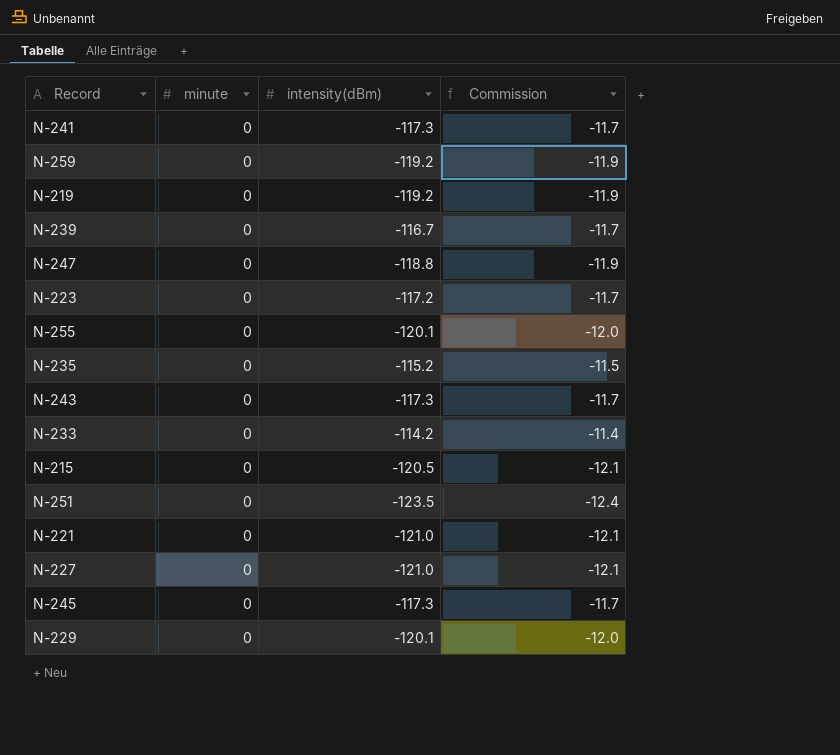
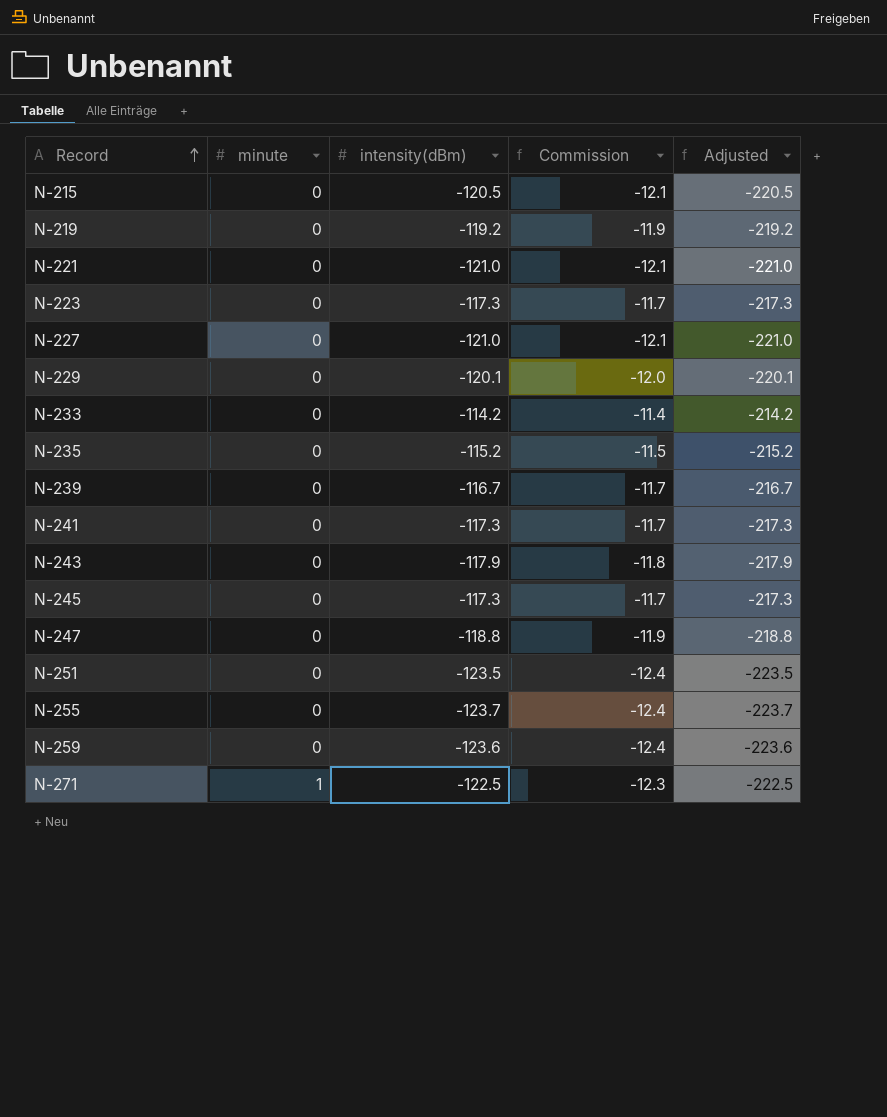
row order: none -> Record ascending
column Adjusted | formula: none -> [intensity(dBm)] - 100
N-223 | intensity(dBm): -117.2 -> -117.3
N-243 | intensity(dBm): -117.3 -> -117.9
N-243 | Commission: -11.7 -> -11.8
N-255 | intensity(dBm): -120.1 -> -123.7
N-255 | Commission: -12.0 -> -12.4
N-259 | intensity(dBm): -119.2 -> -123.6
N-259 | Commission: -11.9 -> -12.4
row N-271: none -> 1 | -122.5 | -12.3 | -222.5

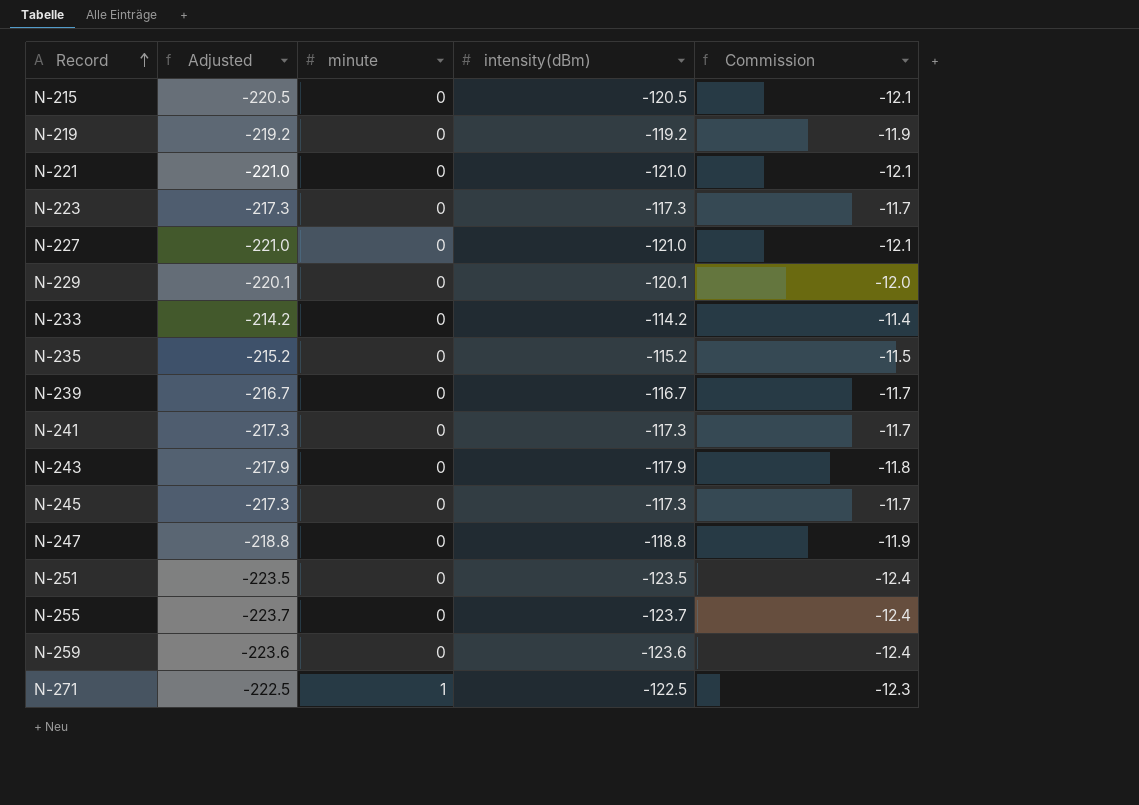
column Adjusted | position: 5 -> 2

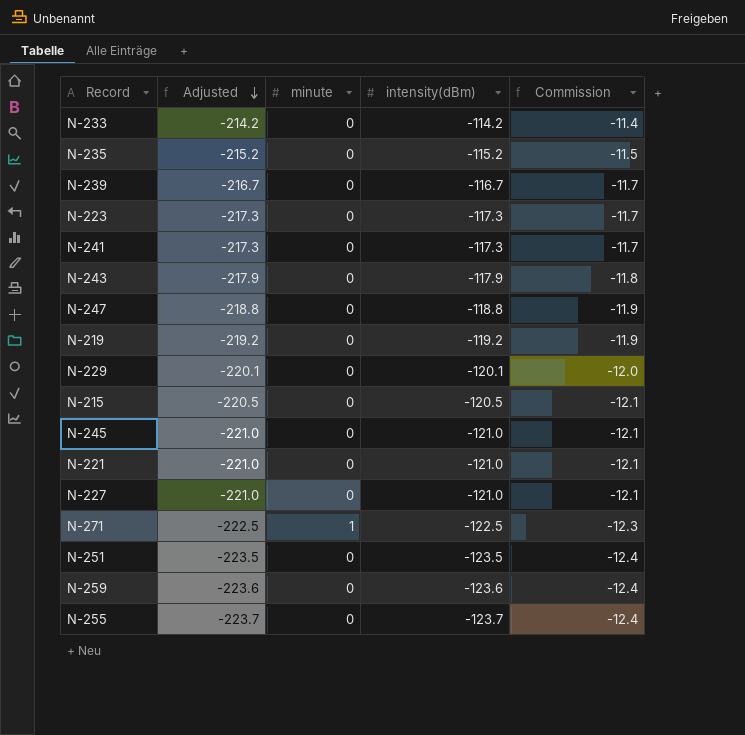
row order: Record ascending -> Adjusted descending
N-245 | Adjusted: -217.3 -> -221.0
N-245 | intensity(dBm): -117.3 -> -121.0
N-245 | Commission: -11.7 -> -12.1

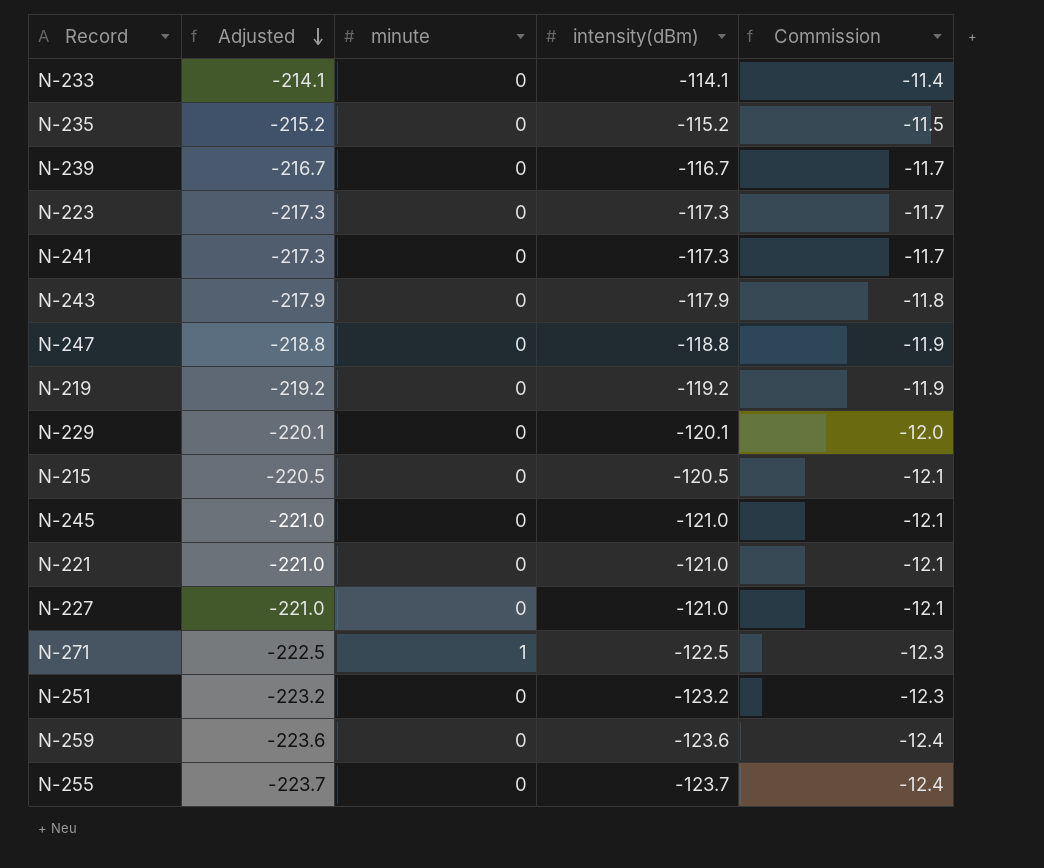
N-233 | Adjusted: -214.2 -> -214.1
N-233 | intensity(dBm): -114.2 -> -114.1
N-251 | Adjusted: -223.5 -> -223.2
N-251 | intensity(dBm): -123.5 -> -123.2
N-251 | Commission: -12.4 -> -12.3

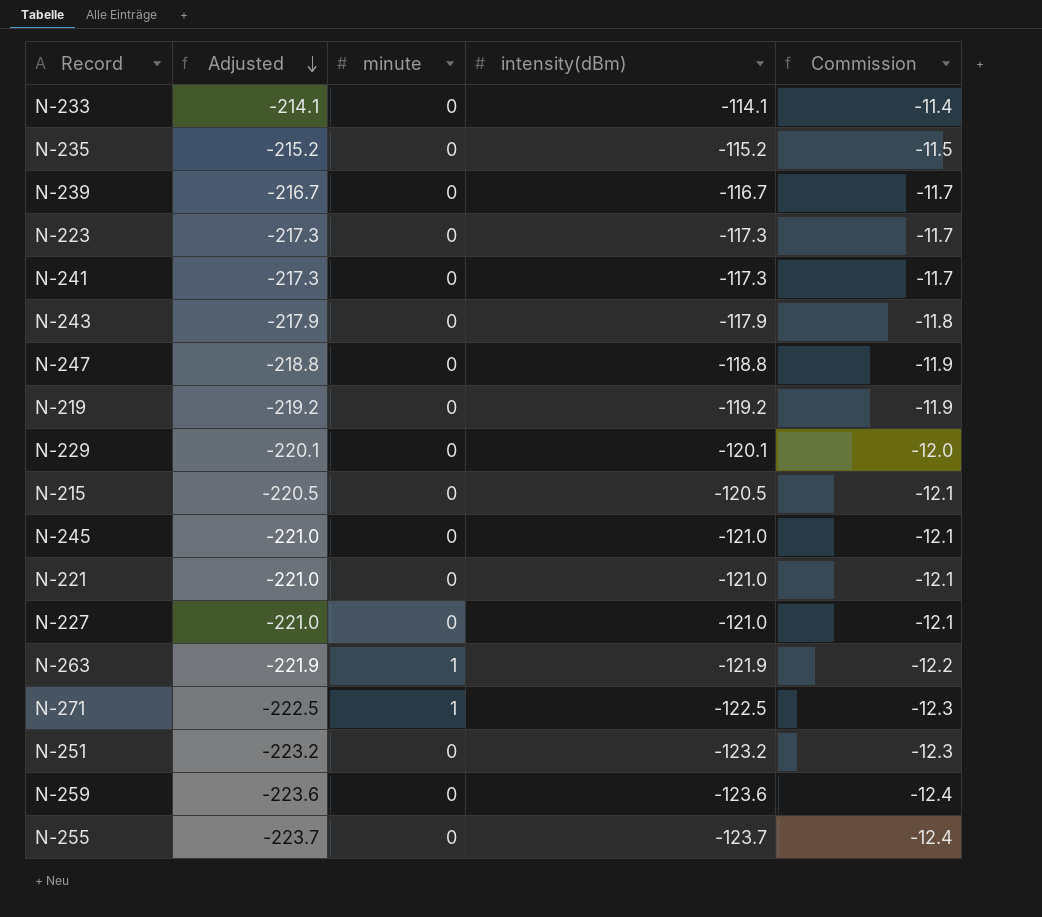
row N-263: none -> -221.9 | 1 | -121.9 | -12.2

